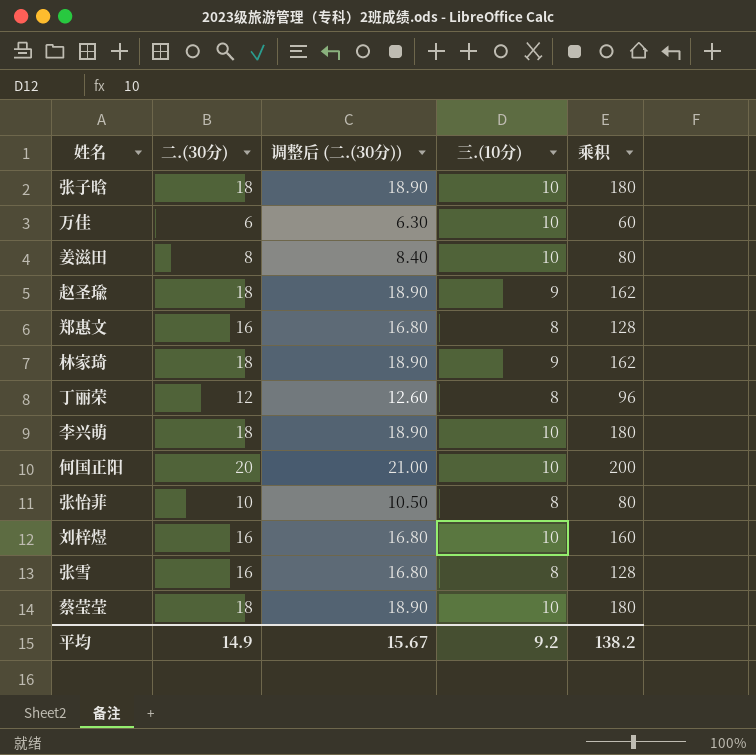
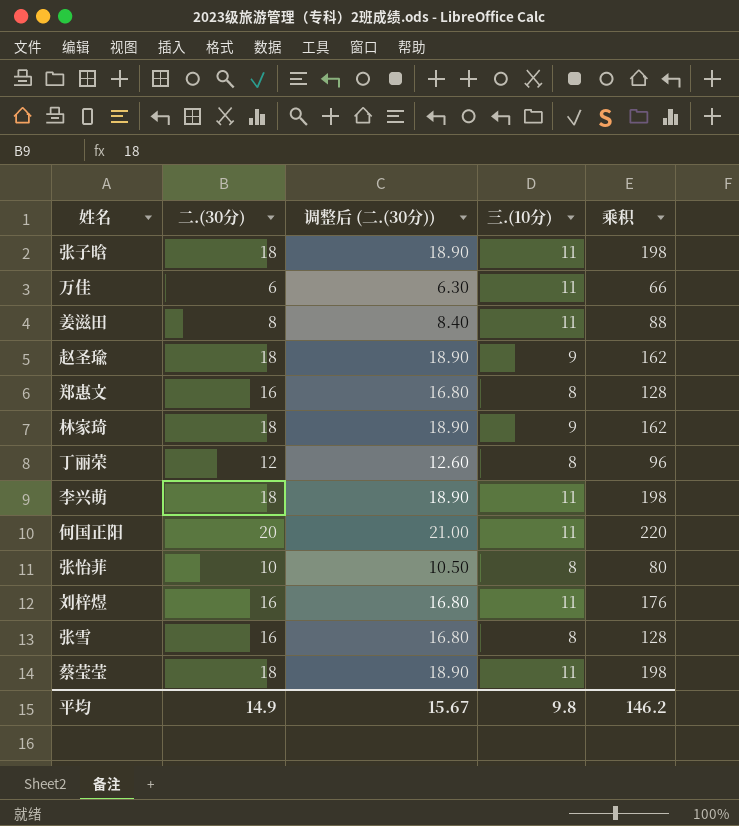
张子晗 | 三.(10分): 10 -> 11
张子晗 | 乘积: 180 -> 198
万佳 | 三.(10分): 10 -> 11
万佳 | 乘积: 60 -> 66
姜滋田 | 三.(10分): 10 -> 11
姜滋田 | 乘积: 80 -> 88
李兴萌 | 三.(10分): 10 -> 11
李兴萌 | 乘积: 180 -> 198
何国正阳 | 三.(10分): 10 -> 11
何国正阳 | 乘积: 200 -> 220
刘梓煜 | 三.(10分): 10 -> 11
刘梓煜 | 乘积: 160 -> 176
蔡莹莹 | 三.(10分): 10 -> 11
蔡莹莹 | 乘积: 180 -> 198
平均 | 三.(10分): 9.2 -> 9.8
平均 | 乘积: 138.2 -> 146.2

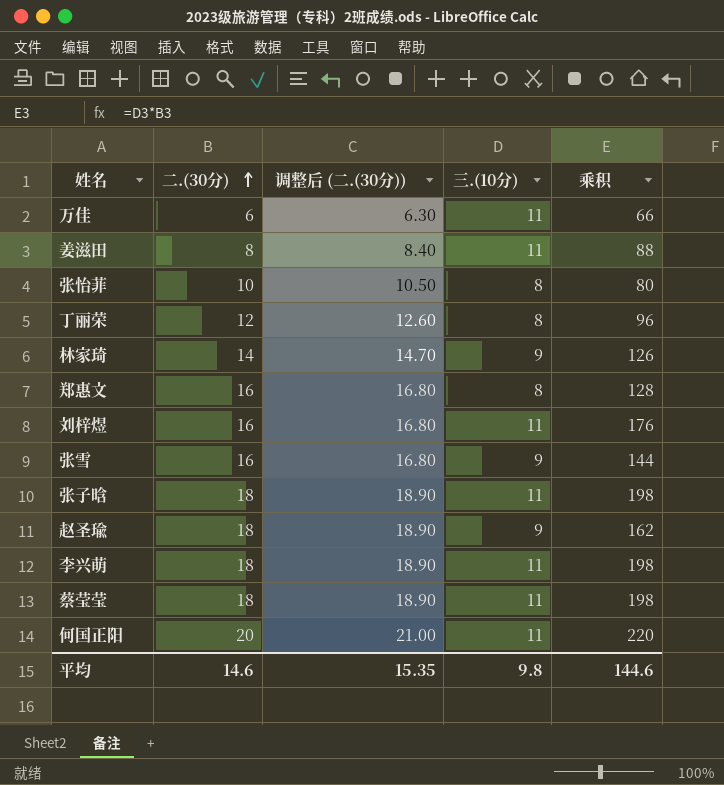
row order: none -> 二.(30分) ascending
林家琦 | 二.(30分): 18 -> 14
林家琦 | 调整后 (二.(30分)): 18.90 -> 14.70
林家琦 | 乘积: 162 -> 126
张雪 | 三.(10分): 8 -> 9
张雪 | 乘积: 128 -> 144
平均 | 二.(30分): 14.9 -> 14.6
平均 | 调整后 (二.(30分)): 15.67 -> 15.35
平均 | 乘积: 146.2 -> 144.6

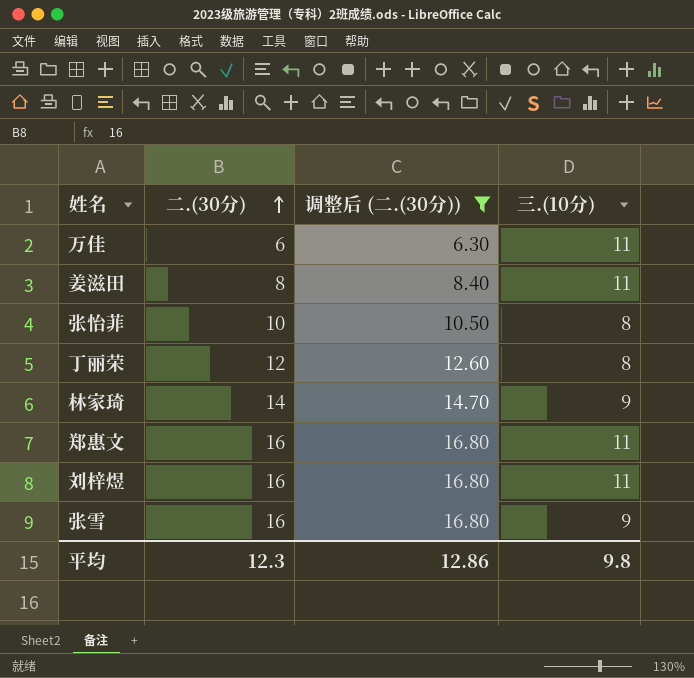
filter: none -> 调整后 (二.(30分)) <= 16.80
column 乘积 | formula: [二.(30分)] * [三.(10分)] -> none
郑惠文 | 三.(10分): 8 -> 11
平均 | 二.(30分): 14.6 -> 12.3
平均 | 调整后 (二.(30分)): 15.35 -> 12.86

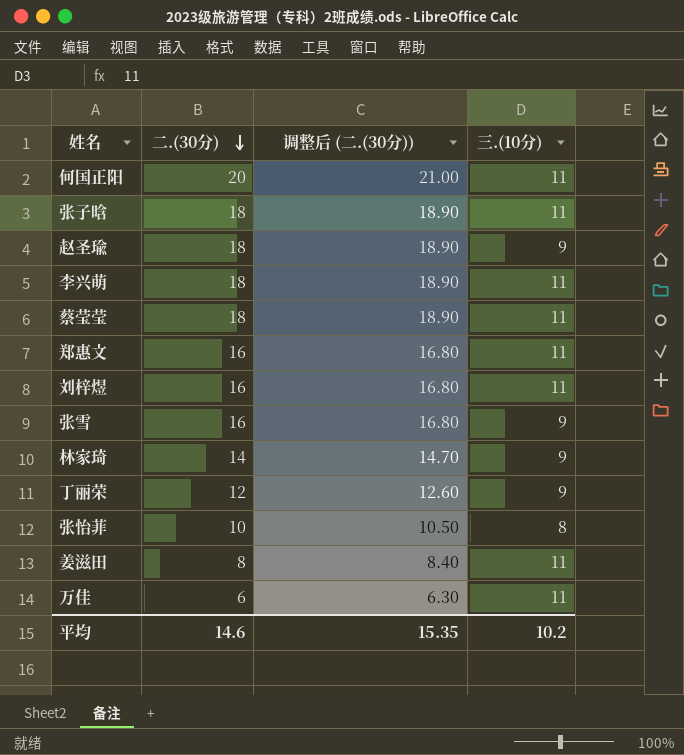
filter: 调整后 (二.(30分)) <= 16.80 -> none
row order: 二.(30分) ascending -> 二.(30分) descending
丁丽荣 | 三.(10分): 8 -> 9
平均 | 二.(30分): 12.3 -> 14.6
平均 | 调整后 (二.(30分)): 12.86 -> 15.35
平均 | 三.(10分): 9.8 -> 10.2

